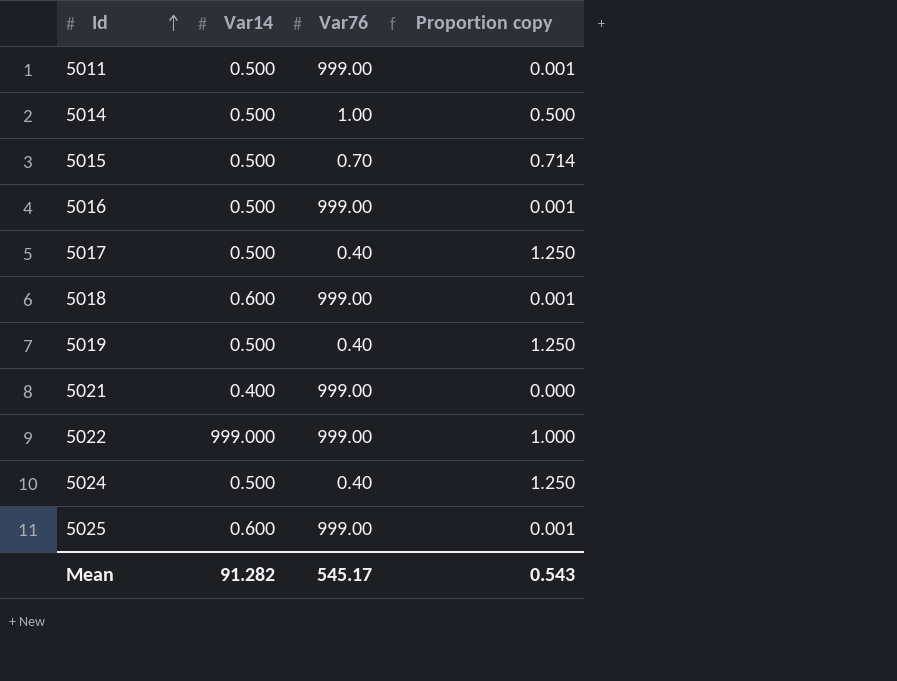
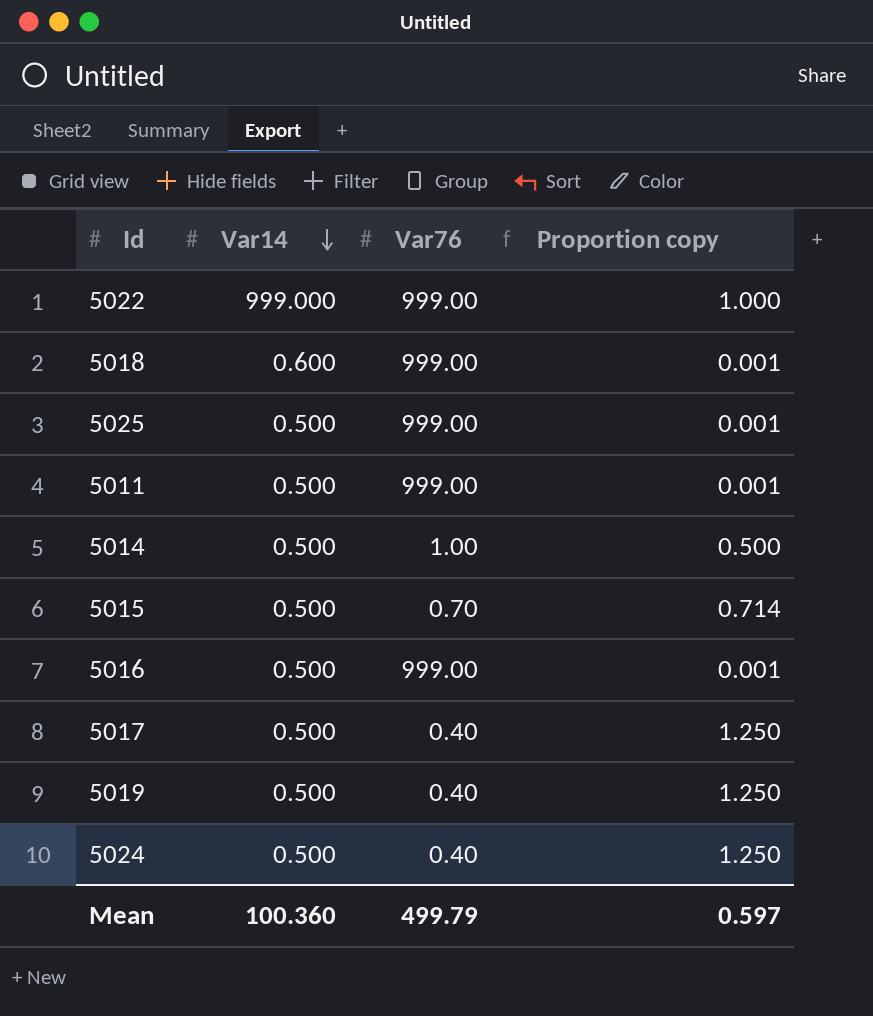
row order: Id ascending -> Var14 descending
row 5021: 0.400 | 999.00 | 0.000 -> none
5025 | Var14: 0.600 -> 0.500
Mean | Var14: 91.282 -> 100.360
Mean | Var76: 545.17 -> 499.79
Mean | Proportion copy: 0.543 -> 0.597

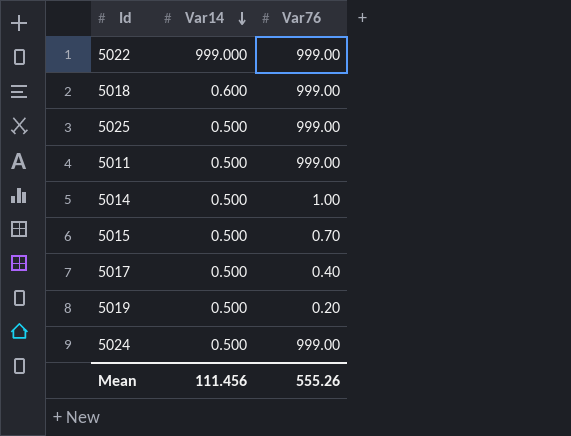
column Proportion copy | formula: [Var14] / [Var76] -> none
row 5016: 0.500 | 999.00 | 0.001 -> none
5019 | Var76: 0.40 -> 0.20
5024 | Var76: 0.40 -> 999.00
Mean | Var14: 100.360 -> 111.456
Mean | Var76: 499.79 -> 555.26

